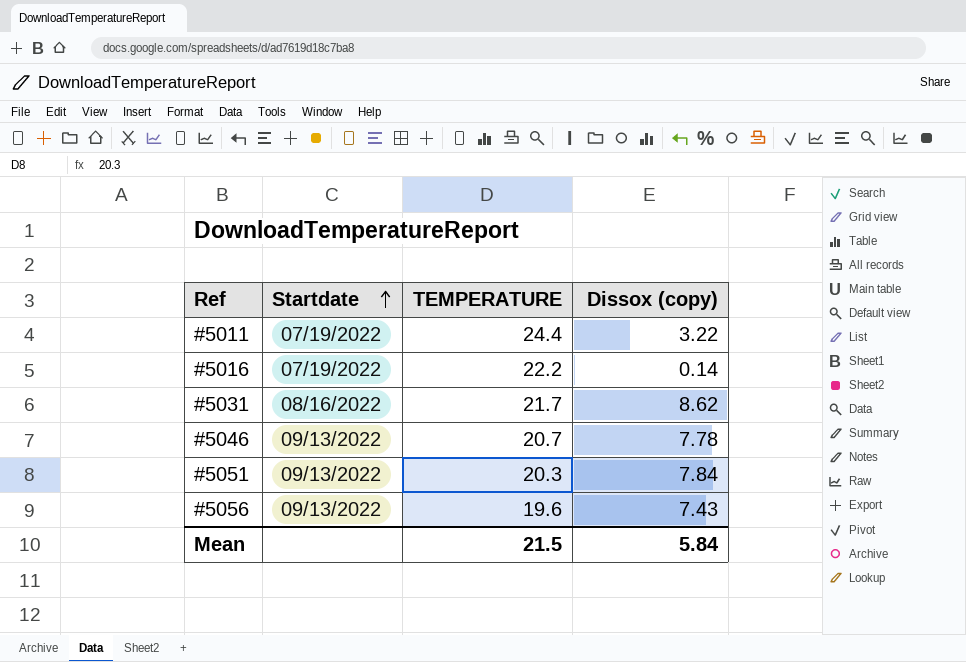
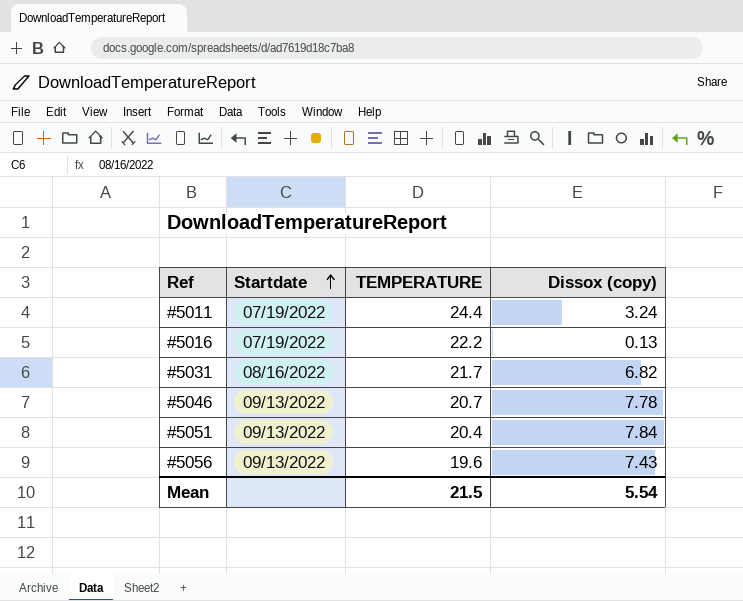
#5011 | Dissox (copy): 3.22 -> 3.24
#5016 | Dissox (copy): 0.14 -> 0.13
#5031 | Dissox (copy): 8.62 -> 6.82
#5051 | TEMPERATURE: 20.3 -> 20.4
Mean | Dissox (copy): 5.84 -> 5.54

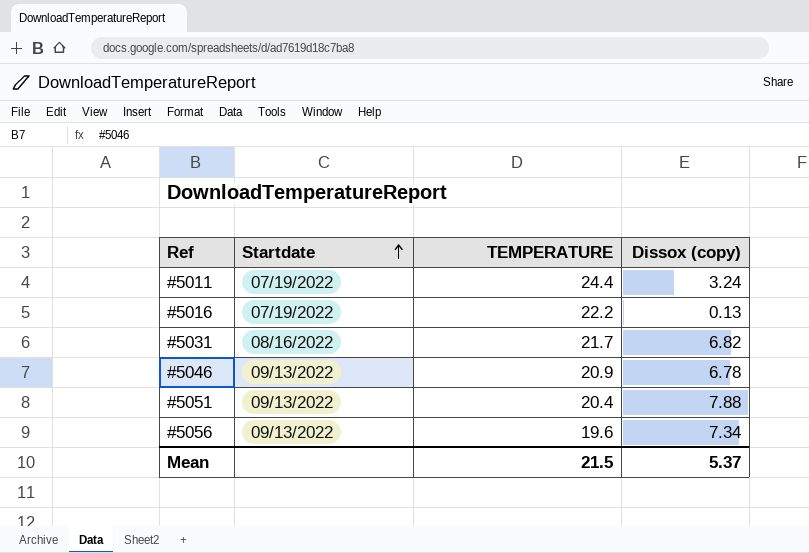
#5046 | TEMPERATURE: 20.7 -> 20.9
#5046 | Dissox (copy): 7.78 -> 6.78
#5051 | Dissox (copy): 7.84 -> 7.88
#5056 | Dissox (copy): 7.43 -> 7.34
Mean | Dissox (copy): 5.54 -> 5.37

